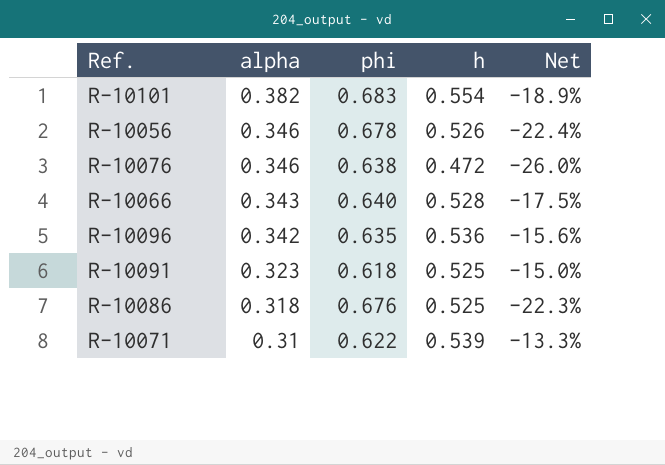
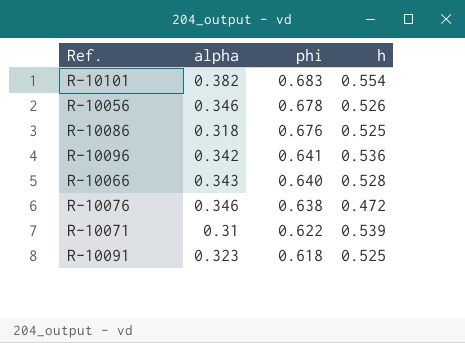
row order: alpha descending -> phi descending
column Net | formula: ([h] - [phi]) / [phi] -> none
R-10096 | phi: 0.635 -> 0.641

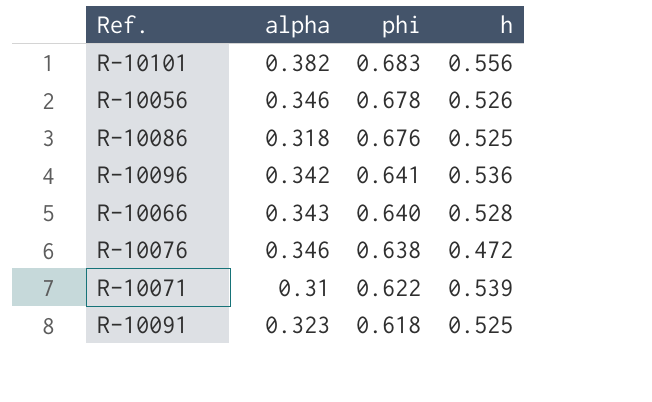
R-10101 | h: 0.554 -> 0.556

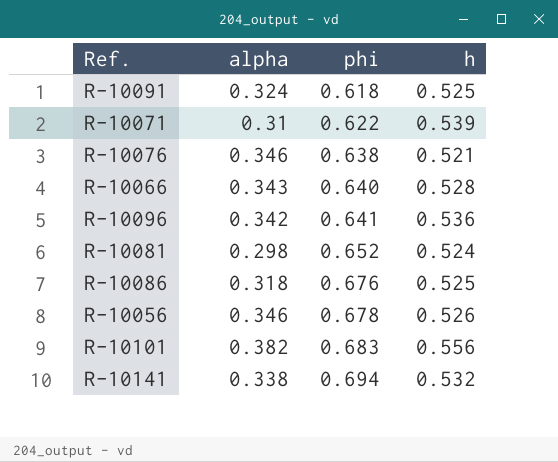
row order: phi descending -> phi ascending
R-10091 | alpha: 0.323 -> 0.324
R-10076 | h: 0.472 -> 0.521
row R-10081: none -> 0.298 | 0.652 | 0.524
row R-10141: none -> 0.338 | 0.694 | 0.532

